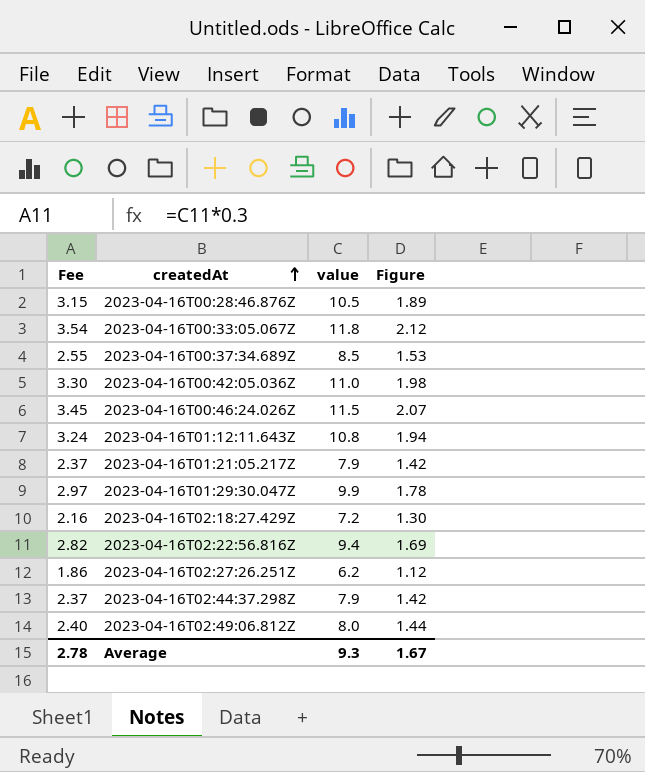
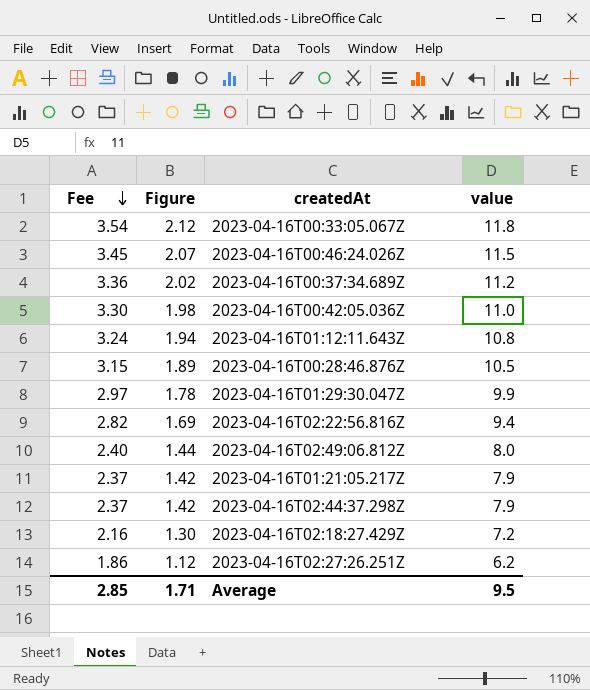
row order: createdAt ascending -> Fee descending
column Figure | position: 4 -> 2
2023-04-16T00:37:34.689Z | Fee: 2.55 -> 3.36
2023-04-16T00:37:34.689Z | Figure: 1.53 -> 2.02
2023-04-16T00:37:34.689Z | value: 8.5 -> 11.2
Average | Fee: 2.78 -> 2.85
Average | Figure: 1.67 -> 1.71
Average | value: 9.3 -> 9.5

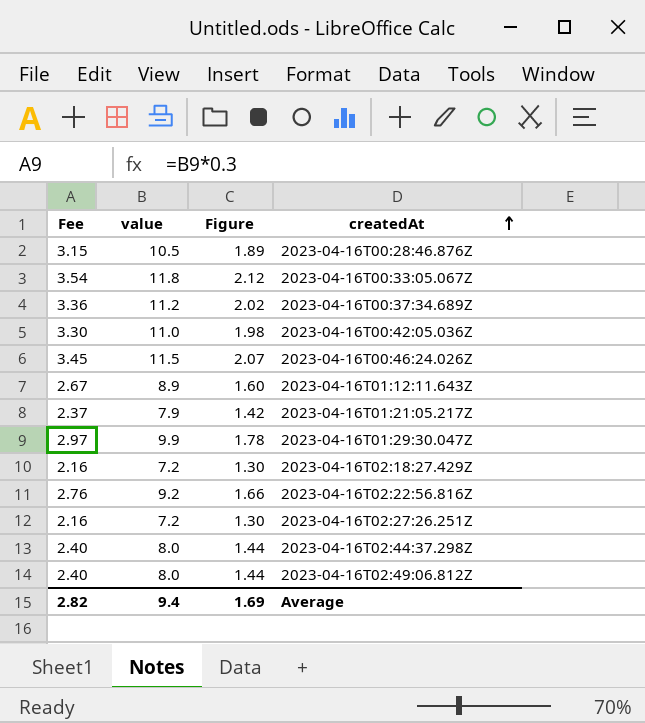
row order: Fee descending -> createdAt ascending
column value | position: 4 -> 2
2023-04-16T01:12:11.643Z | Fee: 3.24 -> 2.67
2023-04-16T01:12:11.643Z | value: 10.8 -> 8.9
2023-04-16T01:12:11.643Z | Figure: 1.94 -> 1.60
2023-04-16T02:22:56.816Z | Fee: 2.82 -> 2.76
2023-04-16T02:22:56.816Z | value: 9.4 -> 9.2
2023-04-16T02:22:56.816Z | Figure: 1.69 -> 1.66
2023-04-16T02:27:26.251Z | Fee: 1.86 -> 2.16
2023-04-16T02:27:26.251Z | value: 6.2 -> 7.2
2023-04-16T02:27:26.251Z | Figure: 1.12 -> 1.30
2023-04-16T02:44:37.298Z | Fee: 2.37 -> 2.40
2023-04-16T02:44:37.298Z | value: 7.9 -> 8.0
2023-04-16T02:44:37.298Z | Figure: 1.42 -> 1.44
Average | Fee: 2.85 -> 2.82
Average | value: 9.5 -> 9.4
Average | Figure: 1.71 -> 1.69

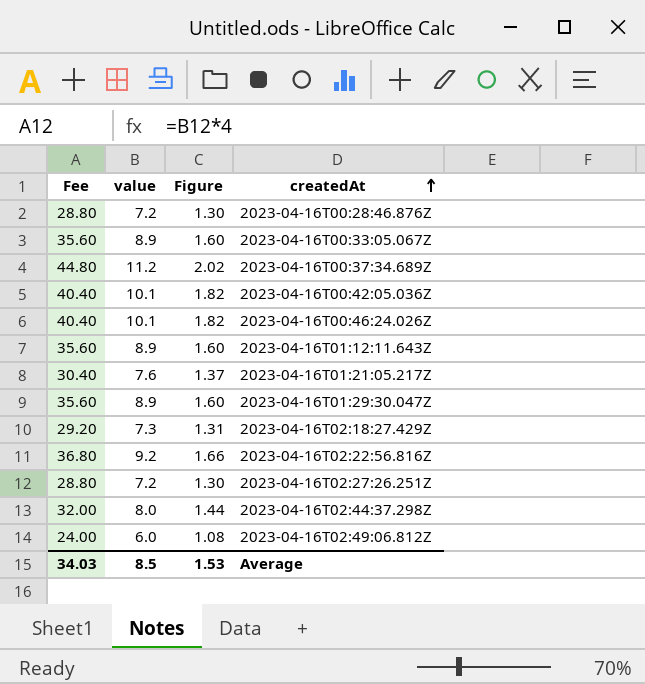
column Fee | formula: [value] * 0.3 -> [value] * 4
2023-04-16T00:28:46.876Z | value: 10.5 -> 7.2
2023-04-16T00:28:46.876Z | Figure: 1.89 -> 1.30
2023-04-16T00:33:05.067Z | value: 11.8 -> 8.9
2023-04-16T00:33:05.067Z | Figure: 2.12 -> 1.60
2023-04-16T00:42:05.036Z | value: 11.0 -> 10.1
2023-04-16T00:42:05.036Z | Figure: 1.98 -> 1.82
2023-04-16T00:46:24.026Z | value: 11.5 -> 10.1
2023-04-16T00:46:24.026Z | Figure: 2.07 -> 1.82
2023-04-16T01:21:05.217Z | value: 7.9 -> 7.6
2023-04-16T01:21:05.217Z | Figure: 1.42 -> 1.37
2023-04-16T01:29:30.047Z | value: 9.9 -> 8.9
2023-04-16T01:29:30.047Z | Figure: 1.78 -> 1.60
2023-04-16T02:18:27.429Z | value: 7.2 -> 7.3
2023-04-16T02:18:27.429Z | Figure: 1.30 -> 1.31
2023-04-16T02:49:06.812Z | value: 8.0 -> 6.0
2023-04-16T02:49:06.812Z | Figure: 1.44 -> 1.08
Average | Fee: 2.82 -> 34.03
Average | value: 9.4 -> 8.5
Average | Figure: 1.69 -> 1.53

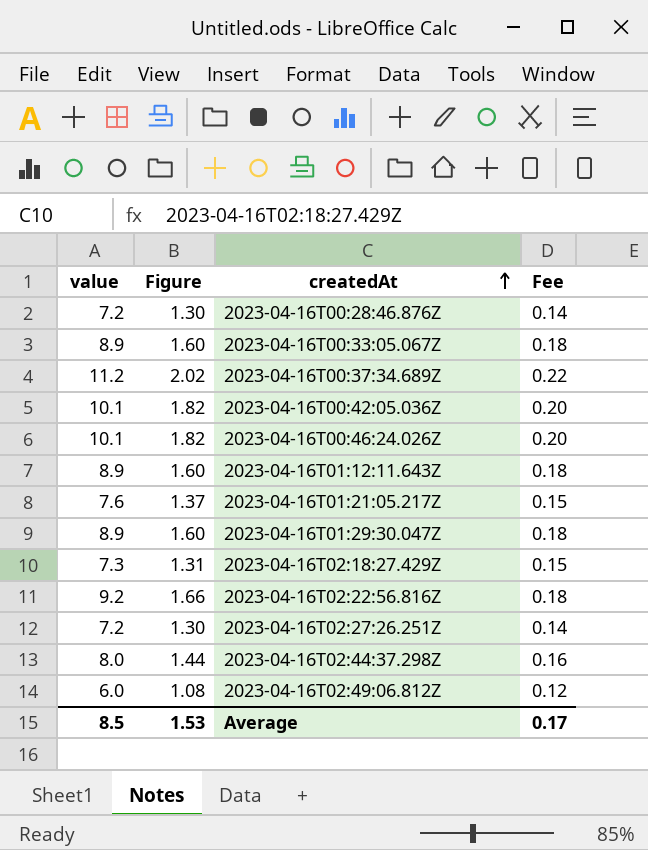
column Fee | formula: [value] * 4 -> [value] * 0.02
column Fee | position: 1 -> 4
Average | Fee: 34.03 -> 0.17

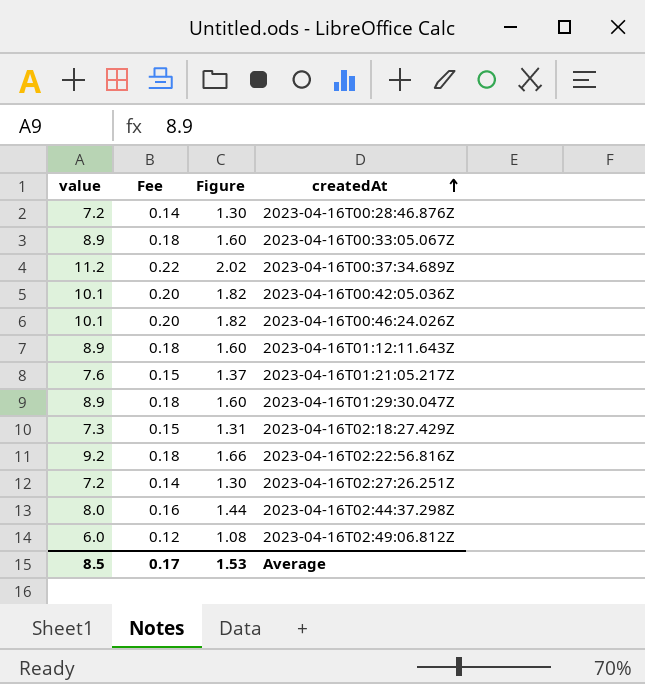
column Fee | position: 4 -> 2

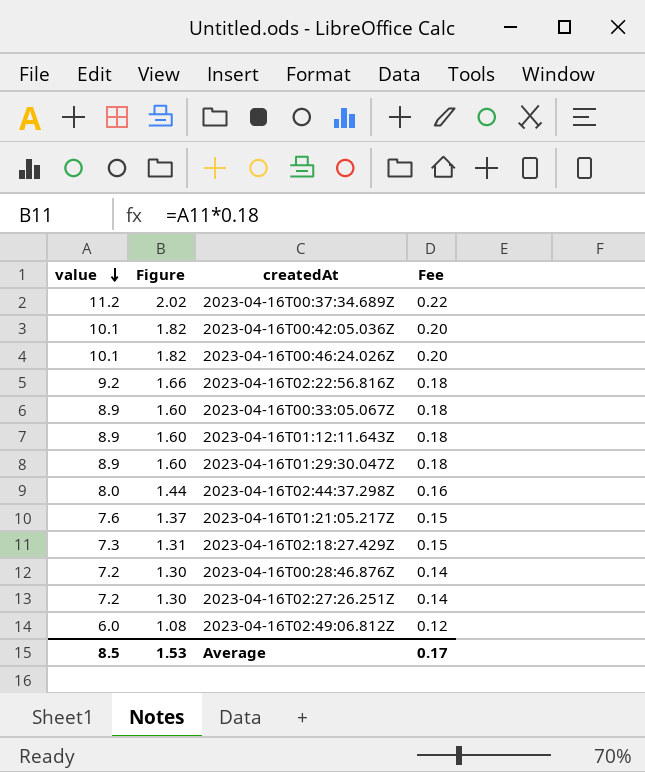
row order: createdAt ascending -> value descending
column Fee | position: 2 -> 4

